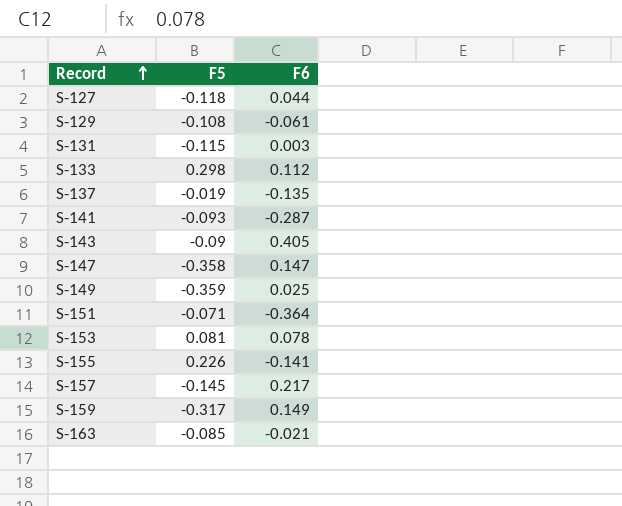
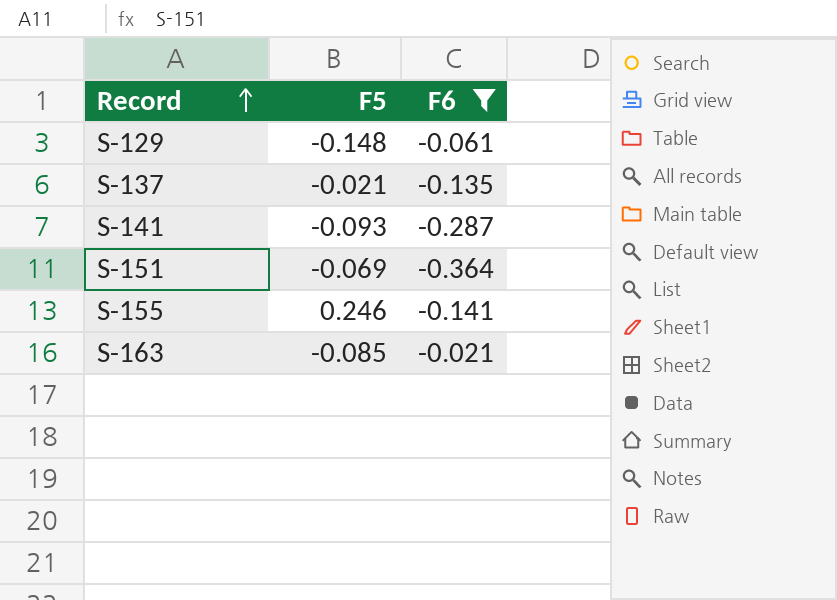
filter: none -> F6 <= -0.021
S-129 | F5: -0.108 -> -0.148
S-137 | F5: -0.019 -> -0.021
S-151 | F5: -0.071 -> -0.069
S-155 | F5: 0.226 -> 0.246

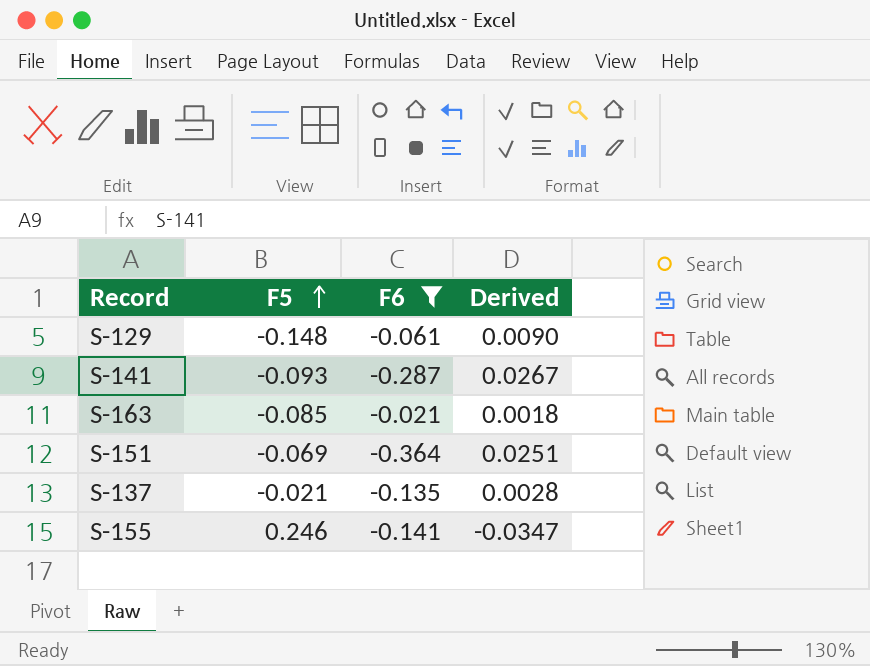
row order: Record ascending -> F5 ascending
column Derived | formula: none -> [F5] * [F6]

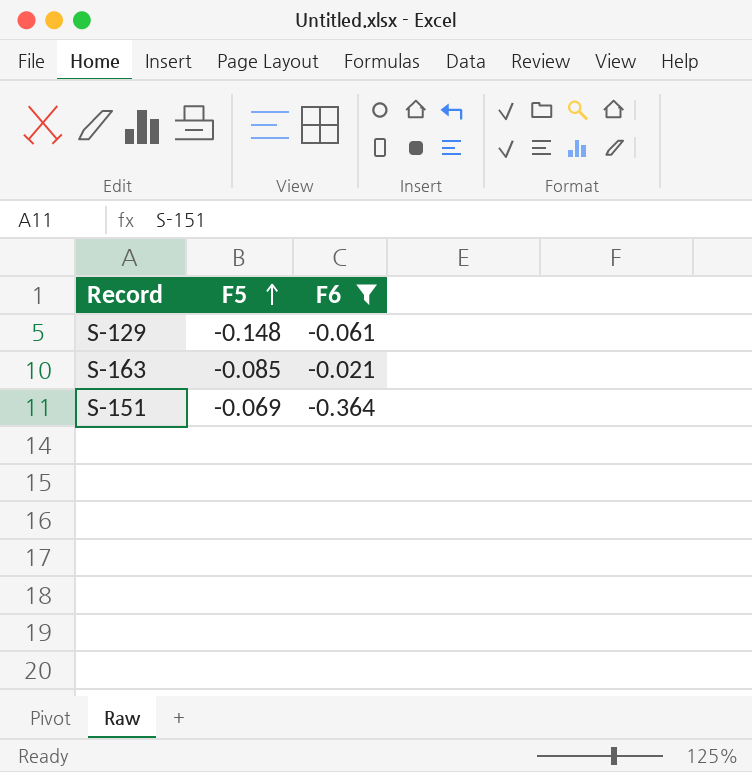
column Derived | formula: [F5] * [F6] -> none
row S-141: -0.093 | -0.287 | 0.0267 -> none
row S-137: -0.021 | -0.135 | 0.0028 -> none
row S-155: 0.246 | -0.141 | -0.0347 -> none

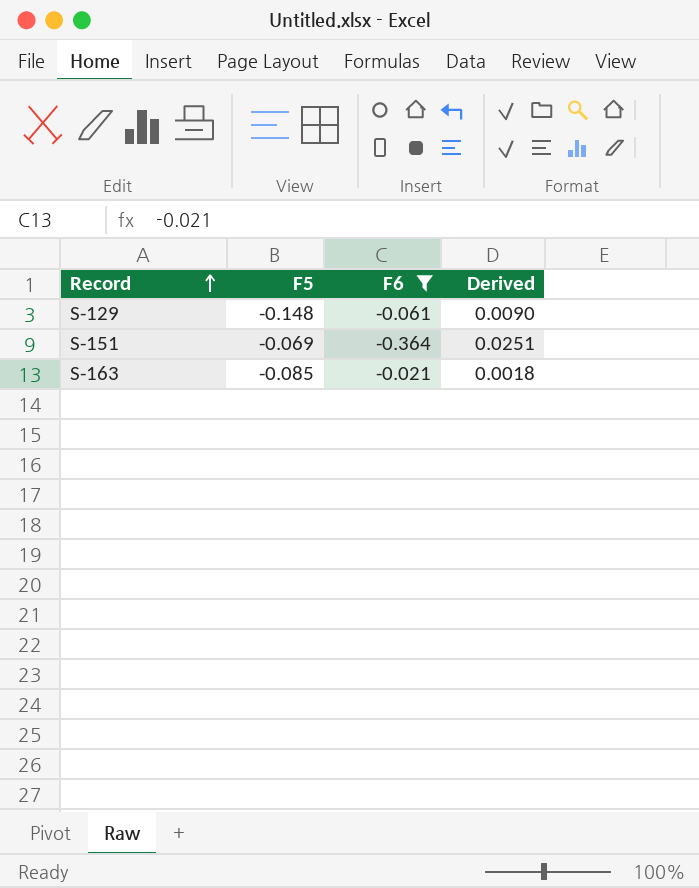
row order: F5 ascending -> Record ascending
column Derived | formula: none -> [F5] * [F6]

